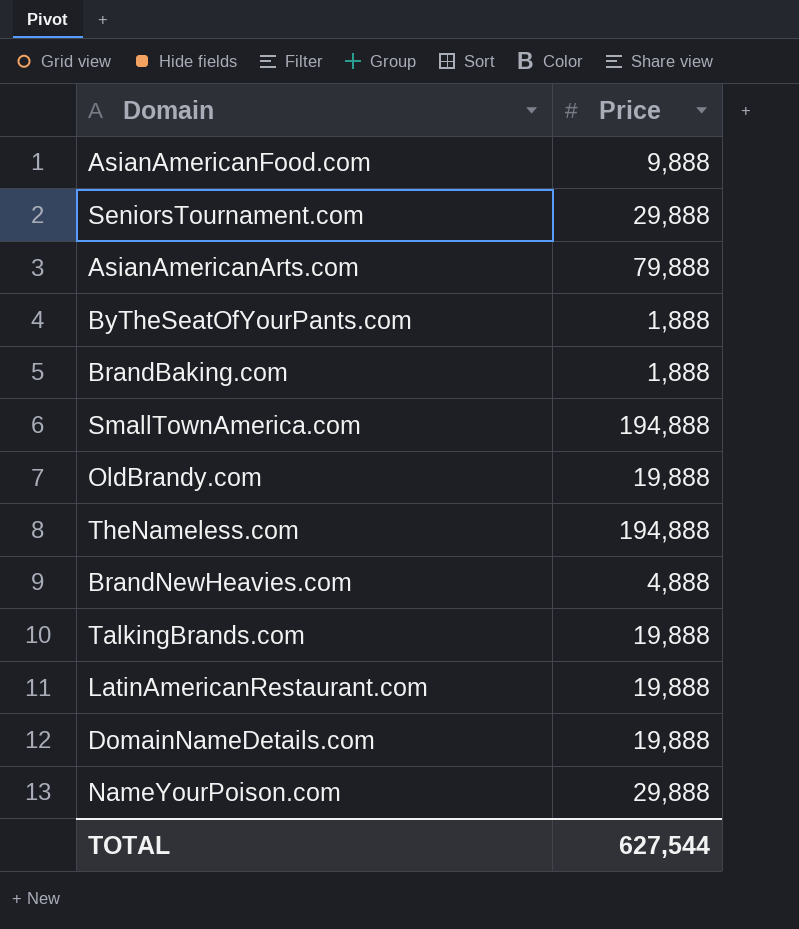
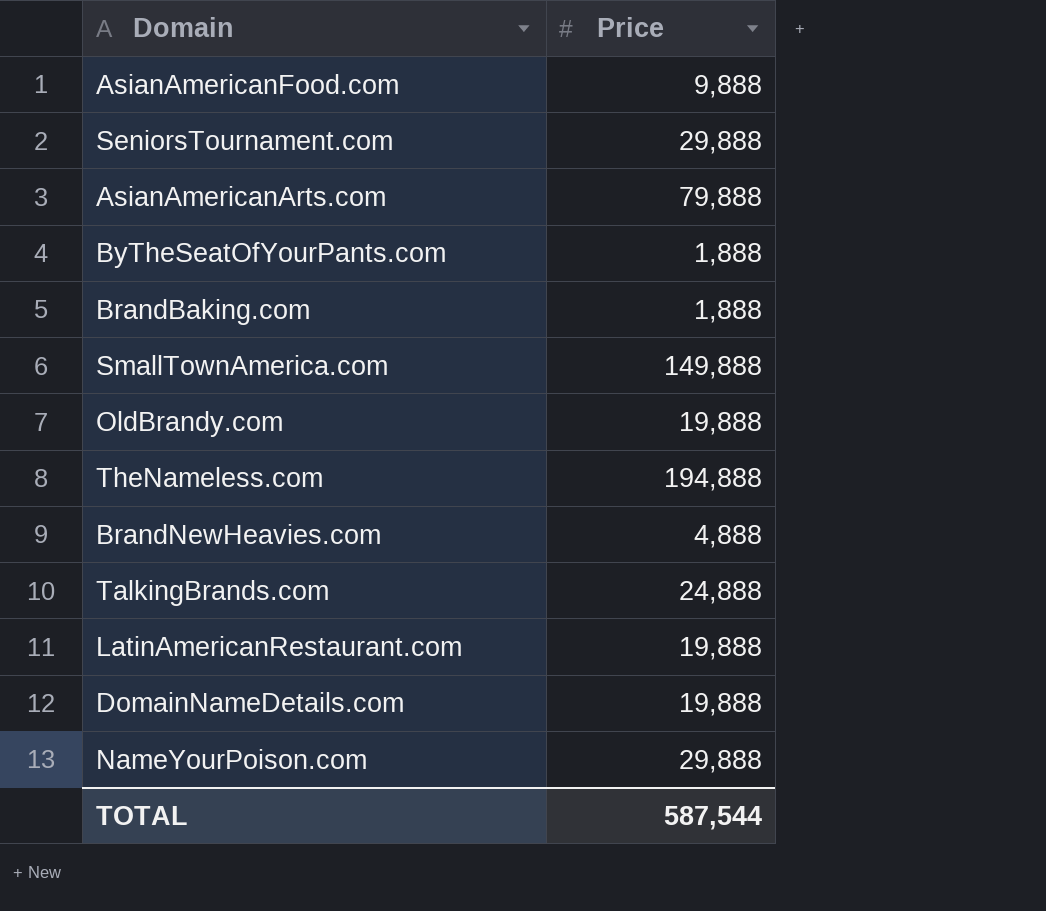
SmallTownAmerica.com | Price: 194,888 -> 149,888
TalkingBrands.com | Price: 19,888 -> 24,888
TOTAL | Price: 627,544 -> 587,544

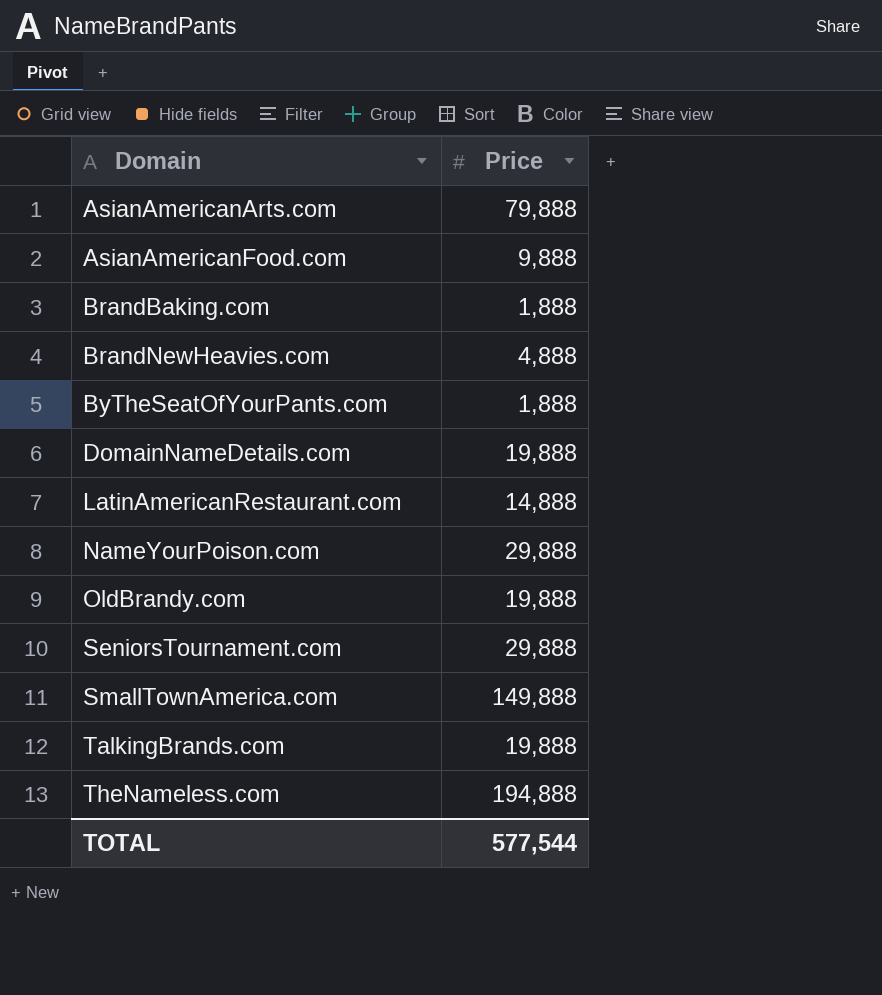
row order: none -> Domain ascending
LatinAmericanRestaurant.com | Price: 19,888 -> 14,888
TalkingBrands.com | Price: 24,888 -> 19,888
TOTAL | Price: 587,544 -> 577,544

